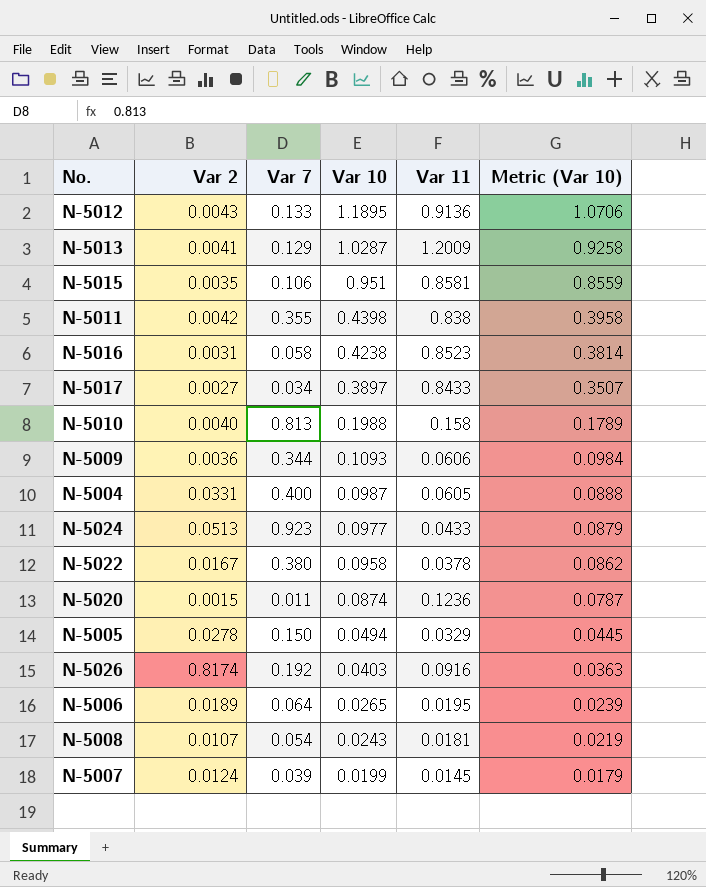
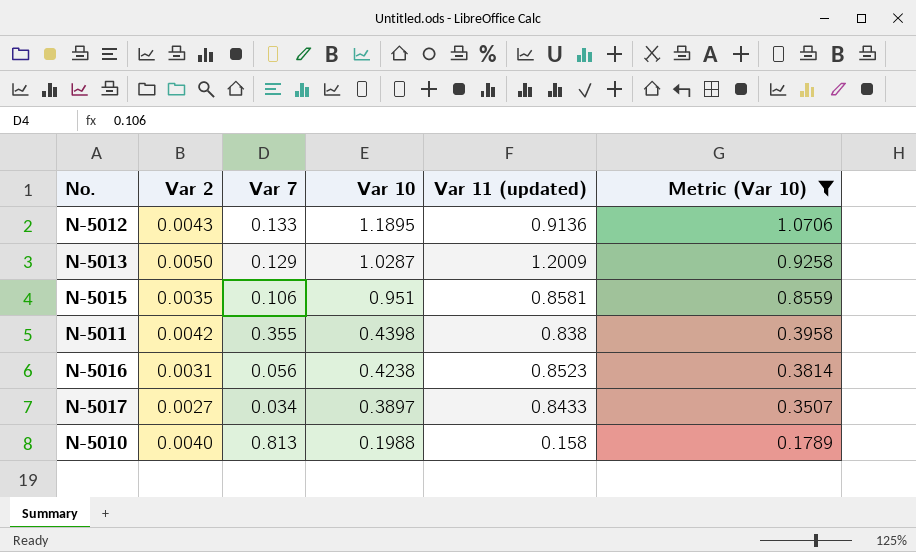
filter: none -> Metric (Var 10) >= 0.1789
column name: Var 11 -> Var 11 (updated)
N-5013 | Var 2: 0.0041 -> 0.0050
N-5016 | Var 7: 0.058 -> 0.056

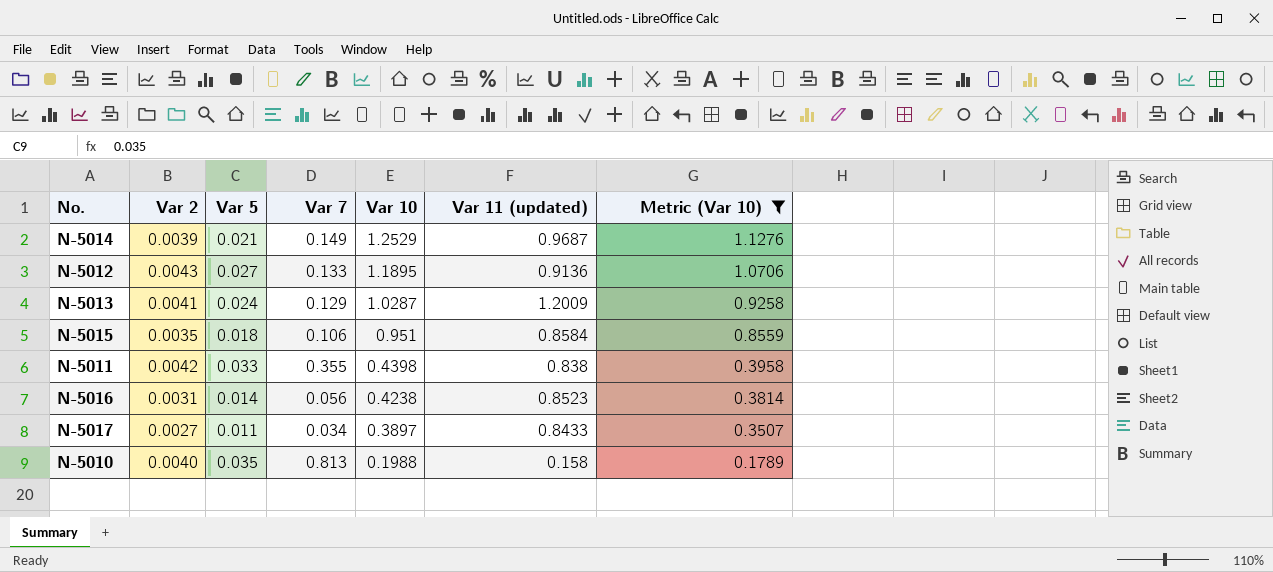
column Var 5 | position: none -> 3
row N-5014: none -> 0.0039 | 0.021 | 0.149 | 1.2529 | 0.9687 | 1.1276
N-5013 | Var 2: 0.0050 -> 0.0041
N-5015 | Var 11 (updated): 0.8581 -> 0.8584

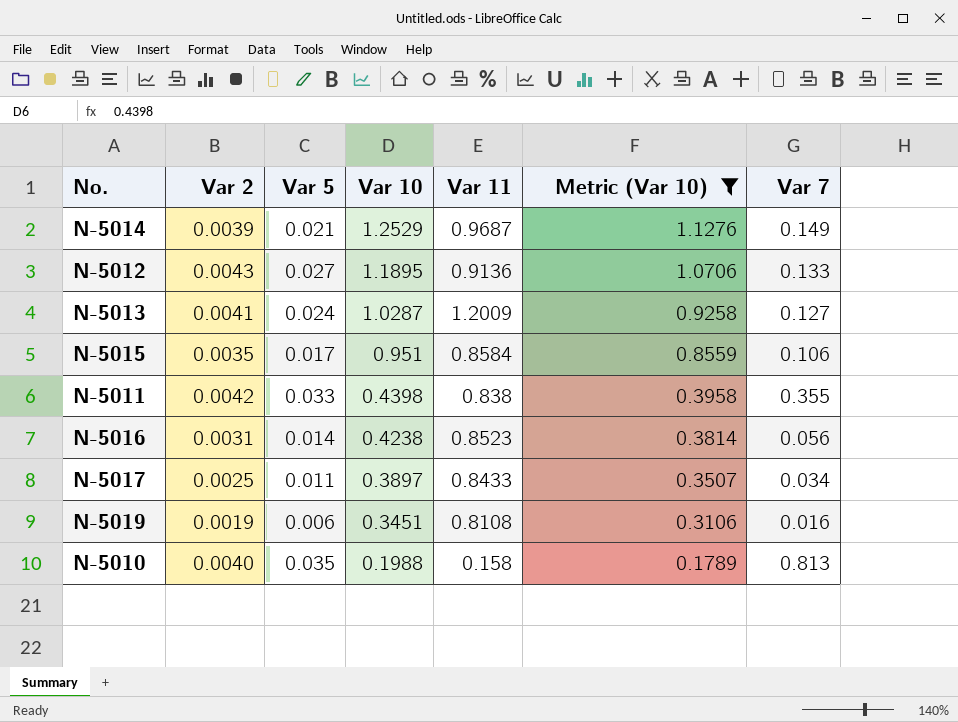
column name: Var 11 (updated) -> Var 11
column Var 7 | position: 4 -> 7
N-5013 | Var 7: 0.129 -> 0.127
N-5015 | Var 5: 0.018 -> 0.017
N-5017 | Var 2: 0.0027 -> 0.0025
row N-5019: none -> 0.0019 | 0.006 | 0.3451 | 0.8108 | 0.3106 | 0.016

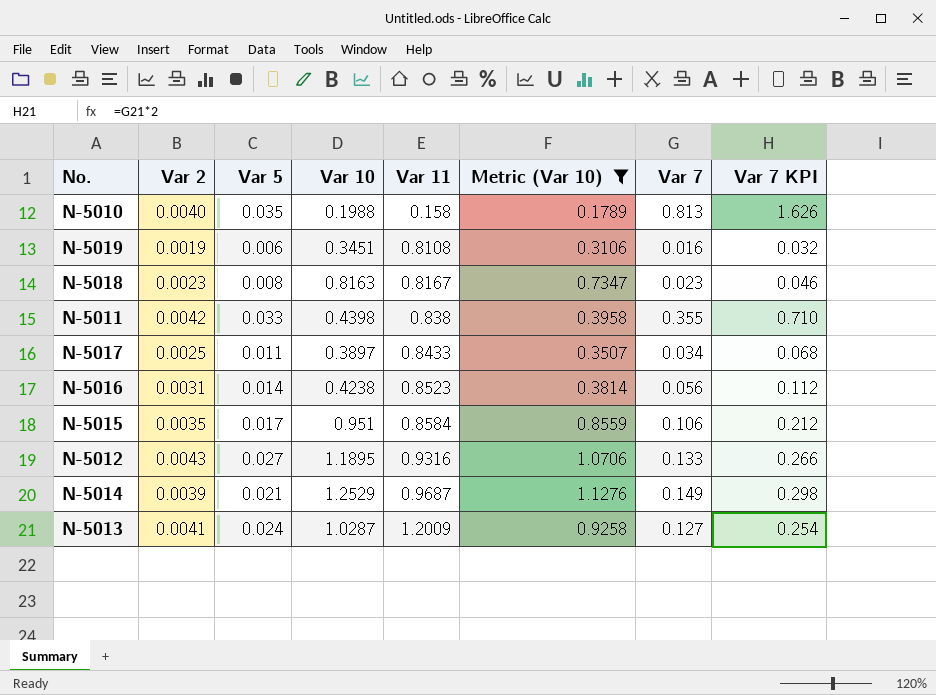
row order: Var 10 descending -> Var 11 ascending
column Var 7 KPI | formula: none -> [Var 7] * 2
row N-5018: none -> 0.0023 | 0.008 | 0.8163 | 0.8167 | 0.7347 | 0.023 | 0.046
N-5012 | Var 11: 0.9136 -> 0.9316

